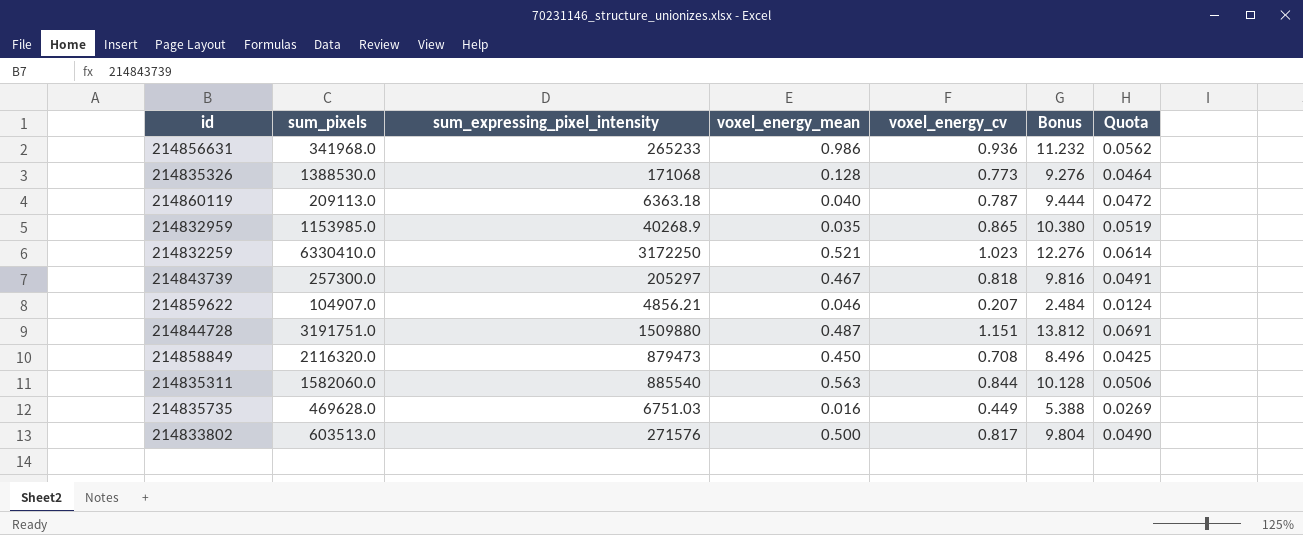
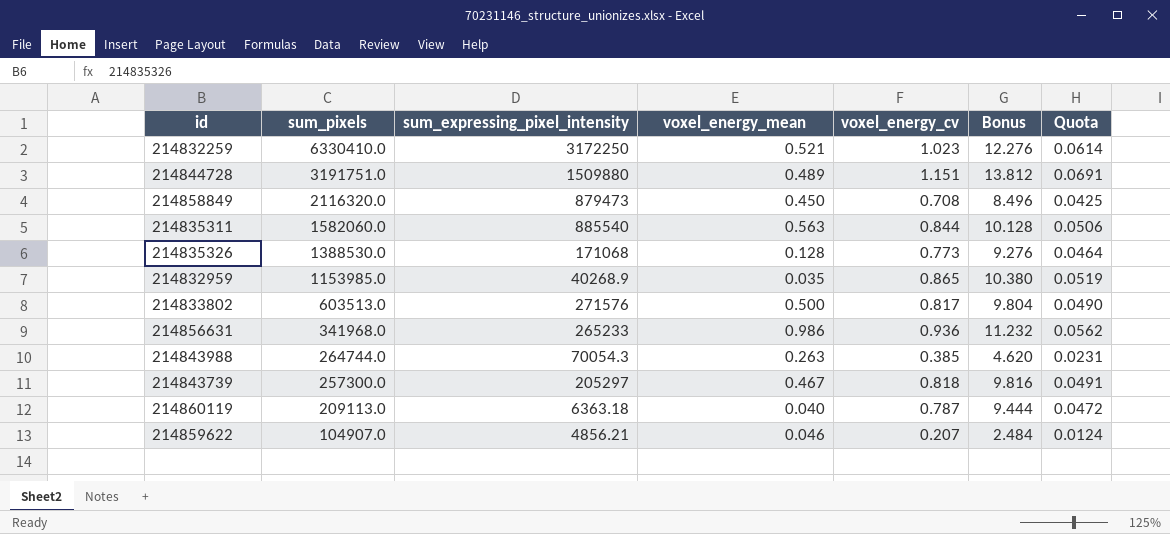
row order: none -> sum_pixels descending
row 214835735: 469628.0 | 6751.03 | 0.016 | 0.449 | 5.388 | 0.0269 -> none
214844728 | voxel_energy_mean: 0.487 -> 0.489
row 214843988: none -> 264744.0 | 70054.3 | 0.263 | 0.385 | 4.620 | 0.0231

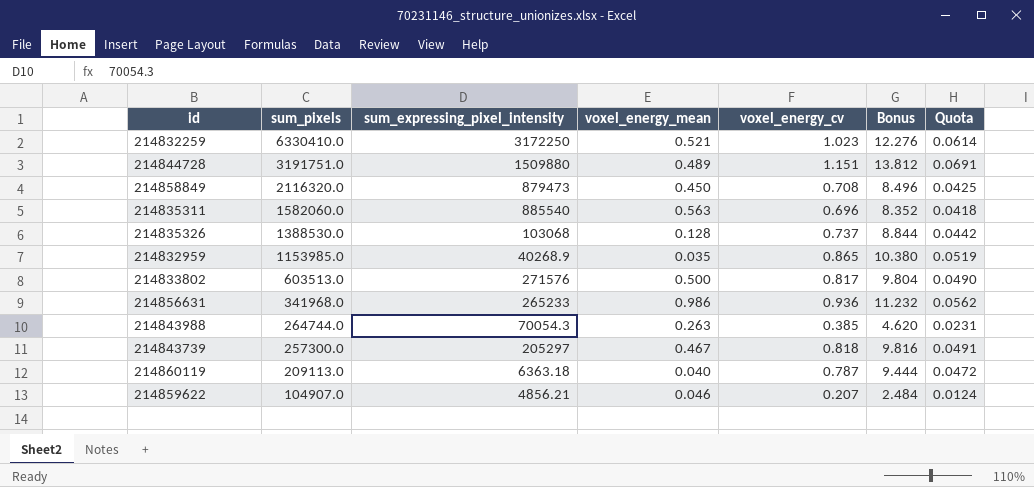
214835311 | voxel_energy_cv: 0.844 -> 0.696
214835311 | Bonus: 10.128 -> 8.352
214835311 | Quota: 0.0506 -> 0.0418
214835326 | sum_expressing_pixel_intensity: 171068 -> 103068
214835326 | voxel_energy_cv: 0.773 -> 0.737
214835326 | Bonus: 9.276 -> 8.844
214835326 | Quota: 0.0464 -> 0.0442

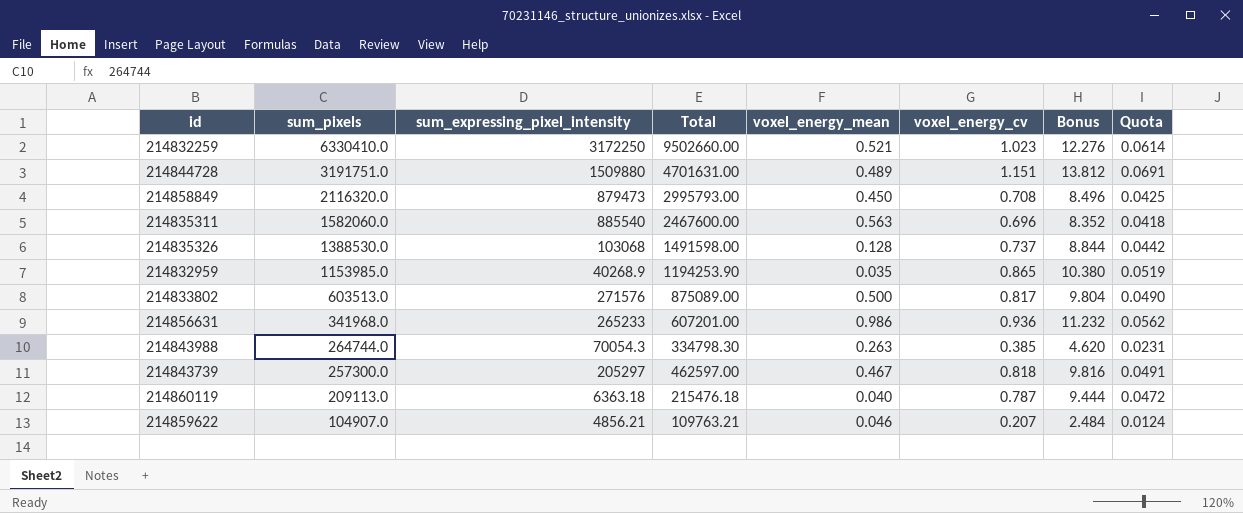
column Total | formula: none -> [sum_pixels] + [sum_expressing_pixel_intensity]

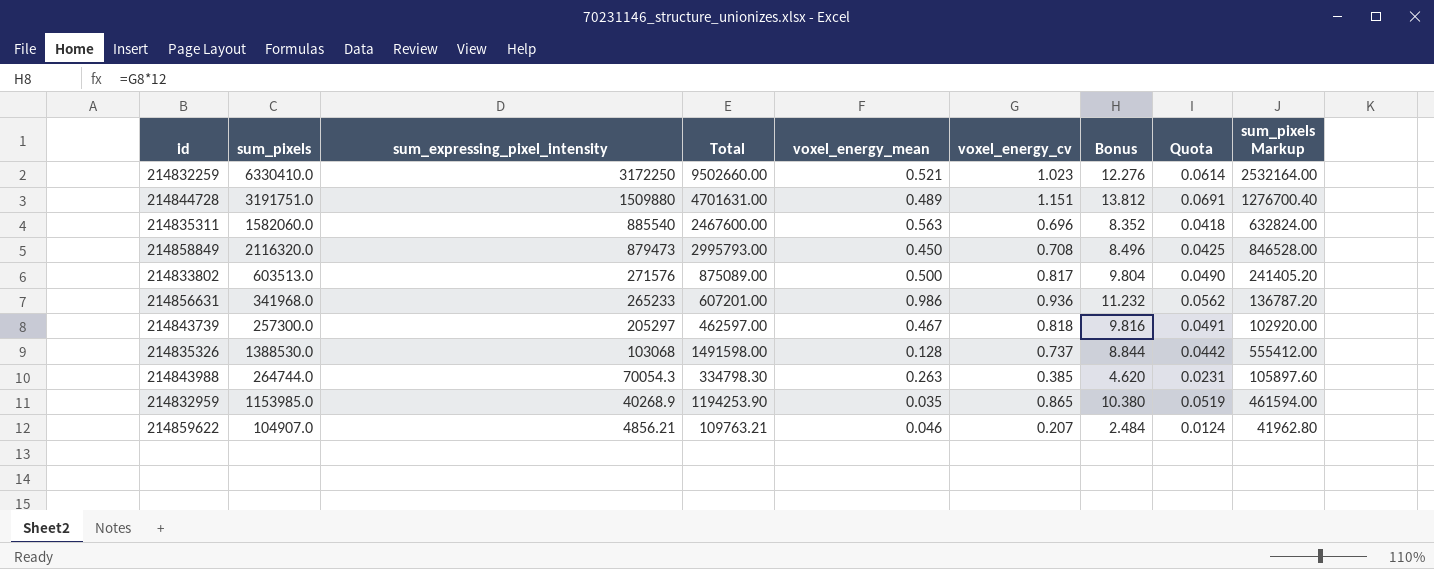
row order: sum_pixels descending -> sum_expressing_pixel_intensity descending
column sum_pixels Markup | formula: none -> [sum_pixels] * 0.4
row 214860119: 209113.0 | 6363.18 | 215476.18 | 0.040 | 0.787 | 9.444 | 0.0472 -> none

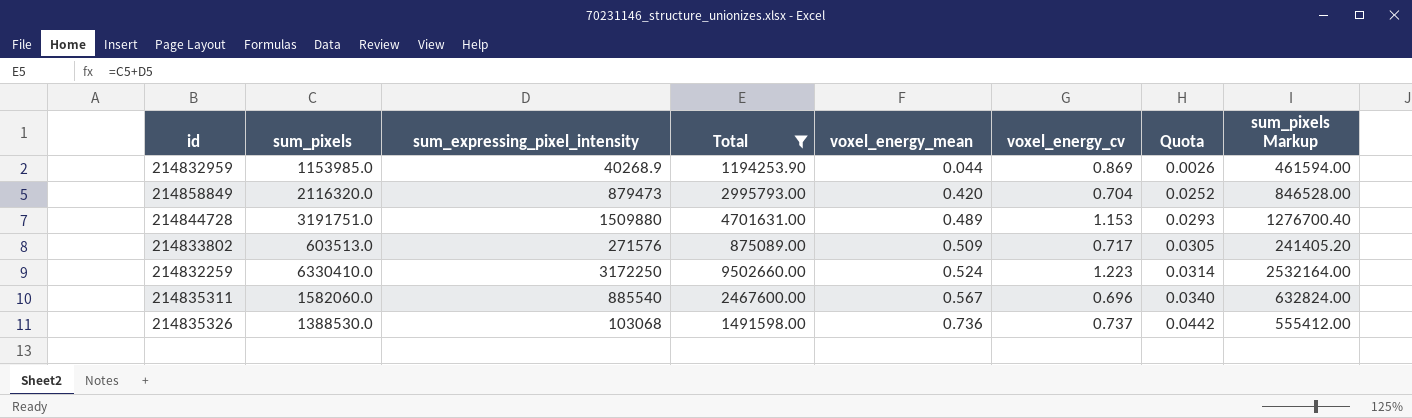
filter: none -> Total >= 875089.00
row order: sum_expressing_pixel_intensity descending -> voxel_energy_mean ascending
column Bonus | formula: [voxel_energy_cv] * 12 -> none
column Quota | formula: [voxel_energy_cv] * 0.06 -> [voxel_energy_mean] * 0.06
214832959 | voxel_energy_mean: 0.035 -> 0.044
214832959 | voxel_energy_cv: 0.865 -> 0.869
214858849 | voxel_energy_mean: 0.450 -> 0.420
214858849 | voxel_energy_cv: 0.708 -> 0.704
214844728 | voxel_energy_cv: 1.151 -> 1.153
214833802 | voxel_energy_mean: 0.500 -> 0.509
214833802 | voxel_energy_cv: 0.817 -> 0.717
214832259 | voxel_energy_mean: 0.521 -> 0.524
214832259 | voxel_energy_cv: 1.023 -> 1.223
214835311 | voxel_energy_mean: 0.563 -> 0.567
214835326 | voxel_energy_mean: 0.128 -> 0.736

